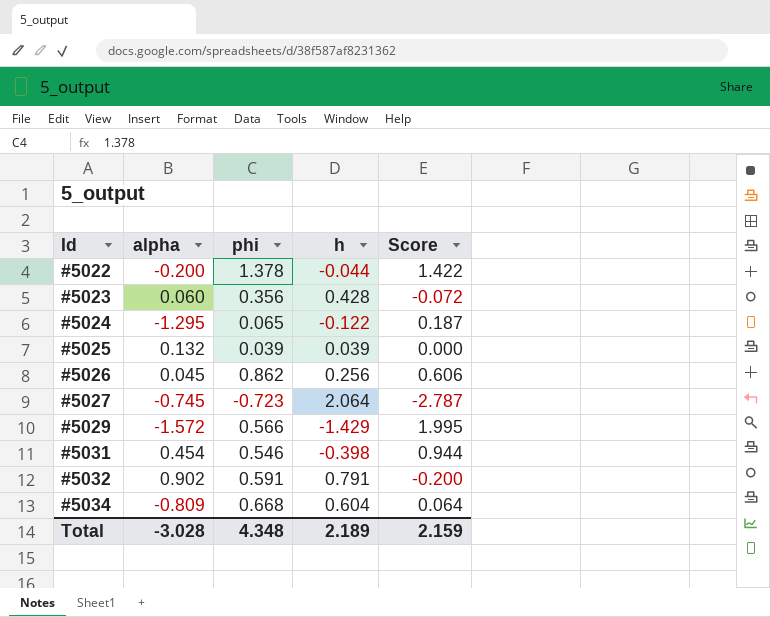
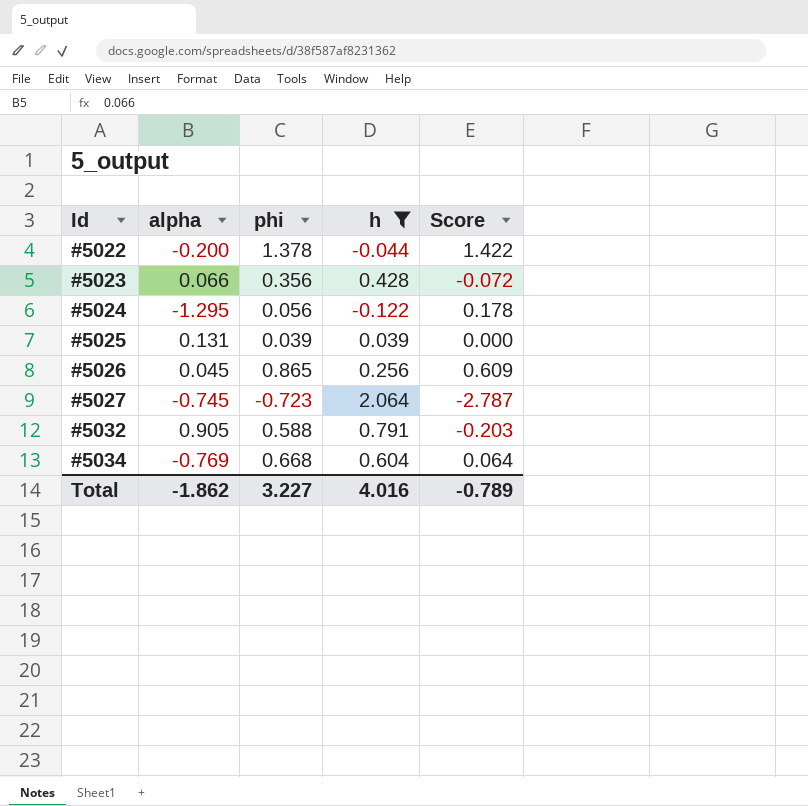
filter: none -> h >= -0.122
#5023 | alpha: 0.060 -> 0.066
#5024 | phi: 0.065 -> 0.056
#5024 | Score: 0.187 -> 0.178
#5025 | alpha: 0.132 -> 0.131
#5026 | phi: 0.862 -> 0.865
#5026 | Score: 0.606 -> 0.609
#5032 | alpha: 0.902 -> 0.905
#5032 | phi: 0.591 -> 0.588
#5032 | Score: -0.200 -> -0.203
#5034 | alpha: -0.809 -> -0.769
Total | alpha: -3.028 -> -1.862
Total | phi: 4.348 -> 3.227
Total | h: 2.189 -> 4.016
Total | Score: 2.159 -> -0.789

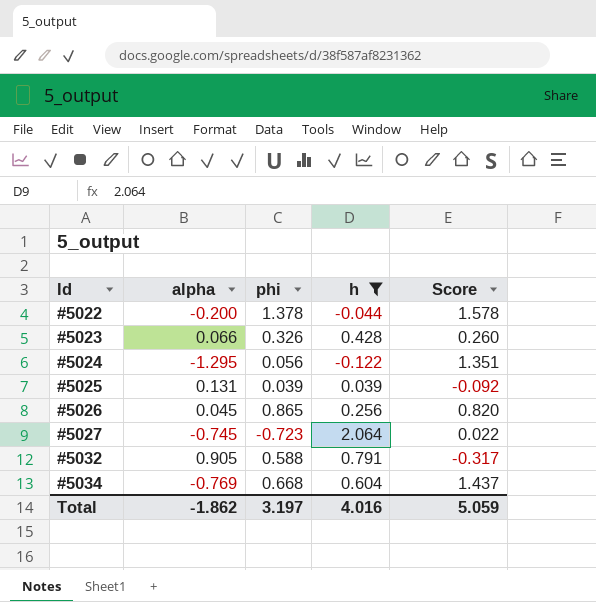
column Score | formula: [phi] - [h] -> [phi] - [alpha]
#5023 | phi: 0.356 -> 0.326
Total | phi: 3.227 -> 3.197
Total | Score: -0.789 -> 5.059

